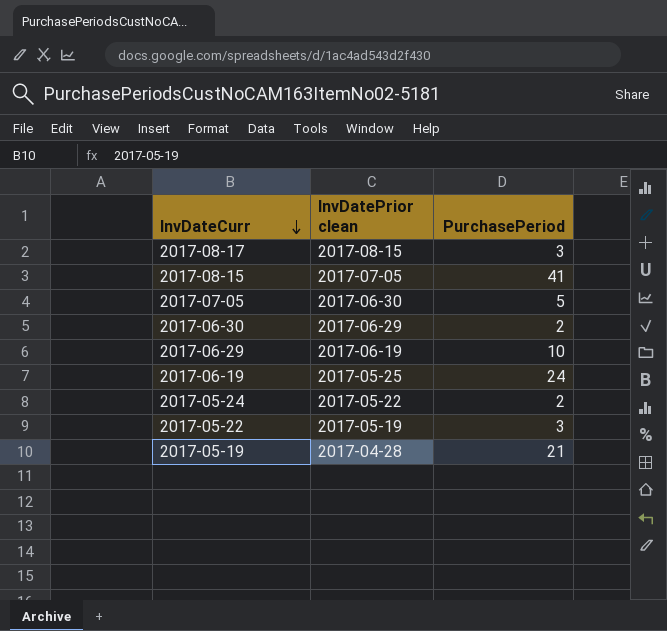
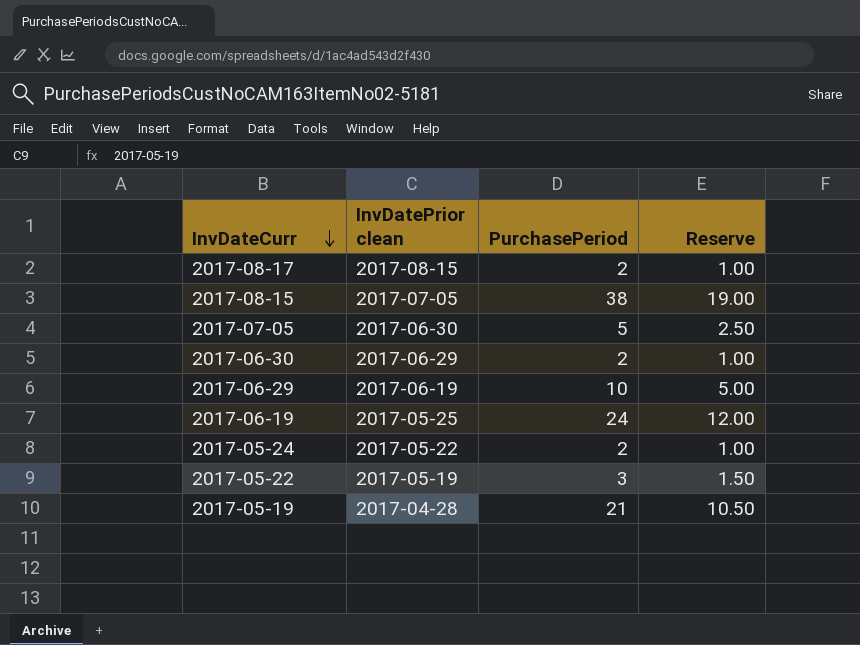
column Reserve | formula: none -> [PurchasePeriod] * 0.5
2017-08-17 | PurchasePeriod: 3 -> 2
2017-08-15 | PurchasePeriod: 41 -> 38

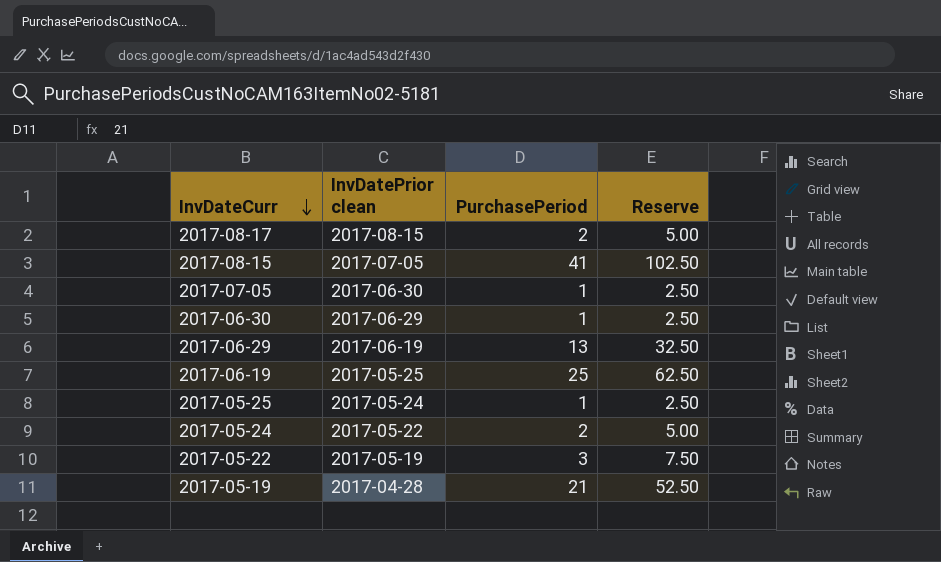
column Reserve | formula: [PurchasePeriod] * 0.5 -> [PurchasePeriod] * 2.5
2017-08-15 | PurchasePeriod: 38 -> 41
2017-07-05 | PurchasePeriod: 5 -> 1
2017-06-30 | PurchasePeriod: 2 -> 1
2017-06-29 | PurchasePeriod: 10 -> 13
2017-06-19 | PurchasePeriod: 24 -> 25
row 2017-05-25: none -> 2017-05-24 | 1 | 2.50

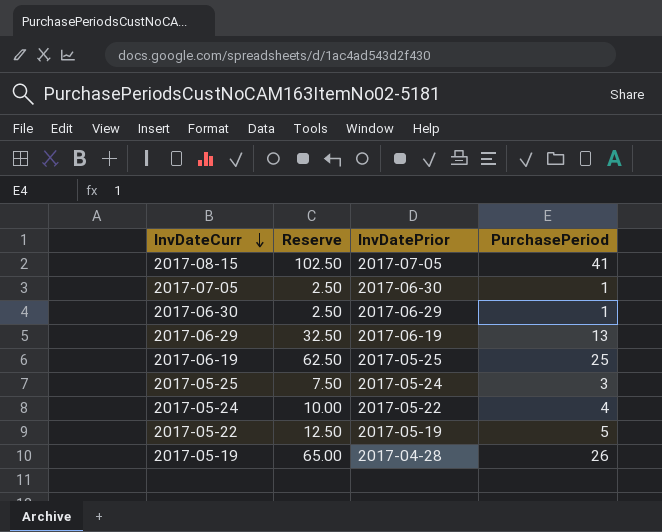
column Reserve | position: 4 -> 2
column name: InvDatePrior clean -> InvDatePrior
row 2017-08-17: 2017-08-15 | 2 | 5.00 -> none
2017-05-25 | Reserve: 2.50 -> 7.50
2017-05-25 | PurchasePeriod: 1 -> 3
2017-05-24 | Reserve: 5.00 -> 10.00
2017-05-24 | PurchasePeriod: 2 -> 4
2017-05-22 | Reserve: 7.50 -> 12.50
2017-05-22 | PurchasePeriod: 3 -> 5
2017-05-19 | Reserve: 52.50 -> 65.00
2017-05-19 | PurchasePeriod: 21 -> 26

